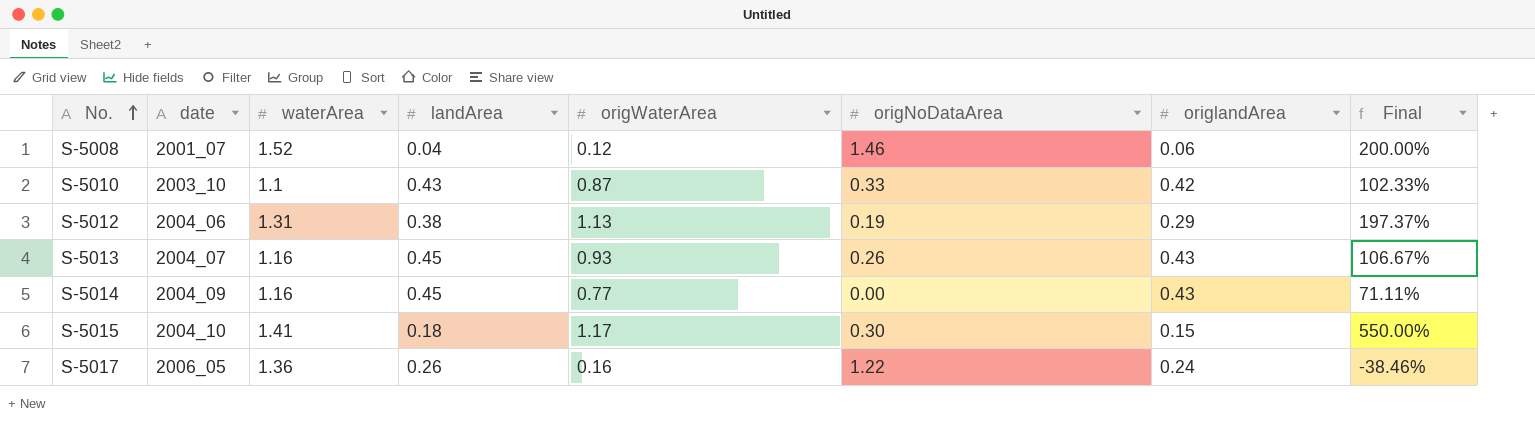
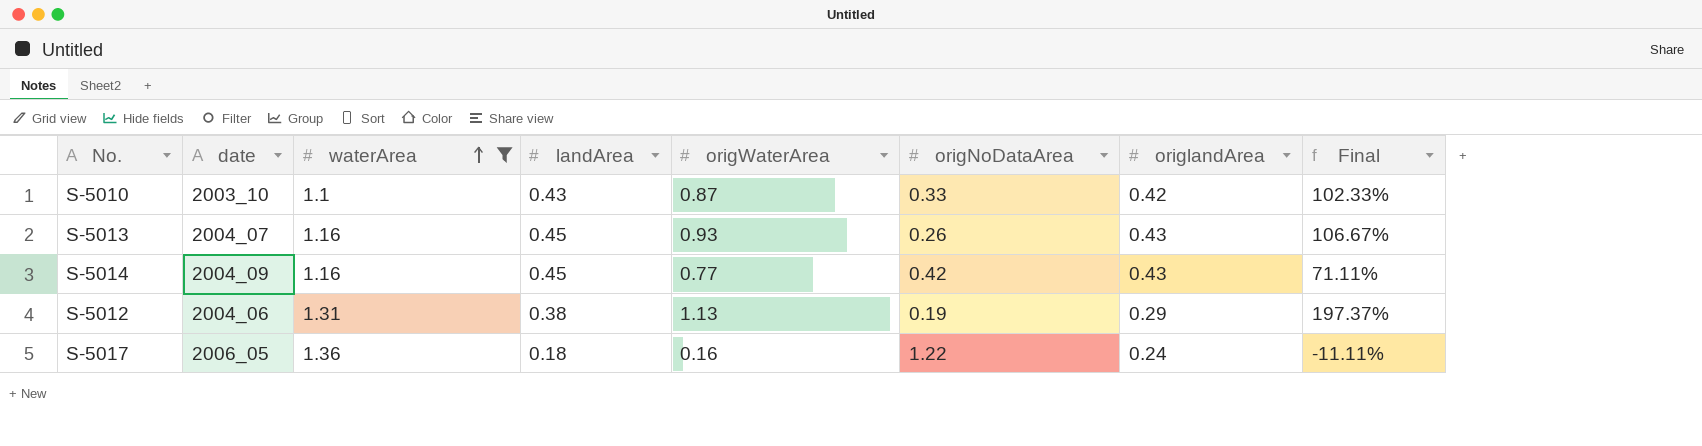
filter: none -> waterArea <= 1.36
row order: No. ascending -> waterArea ascending
S-5014 | origNoDataArea: 0.00 -> 0.42
S-5017 | landArea: 0.26 -> 0.18
S-5017 | Final: -38.46% -> -11.11%

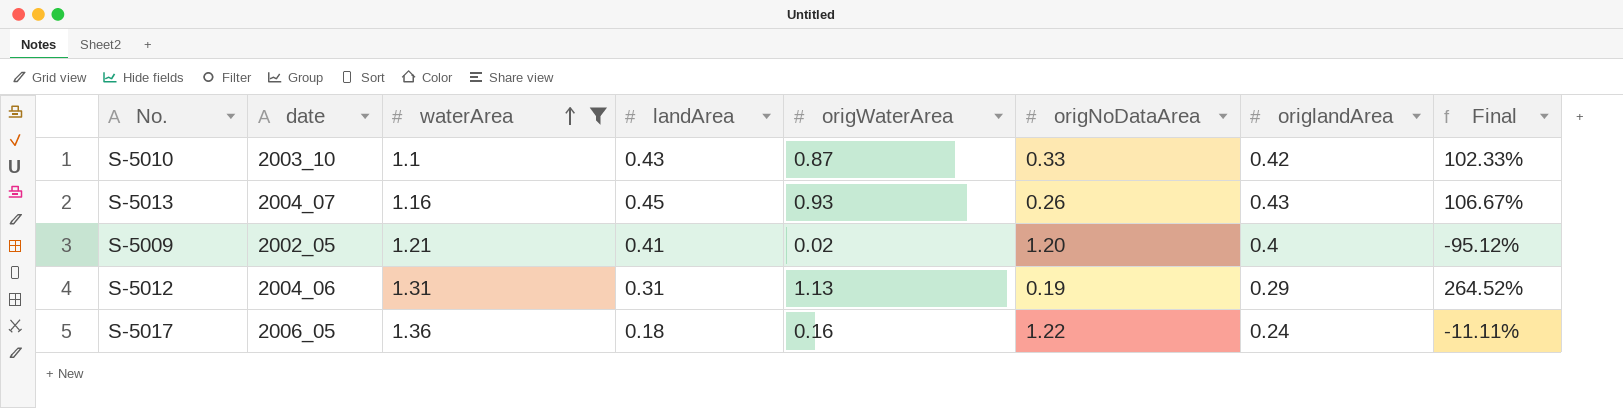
row S-5014: 2004_09 | 1.16 | 0.45 | 0.77 | 0.42 | 0.43 | 71.11% -> none
row S-5009: none -> 2002_05 | 1.21 | 0.41 | 0.02 | 1.20 | 0.4 | -95.12%
S-5012 | landArea: 0.38 -> 0.31
S-5012 | Final: 197.37% -> 264.52%

